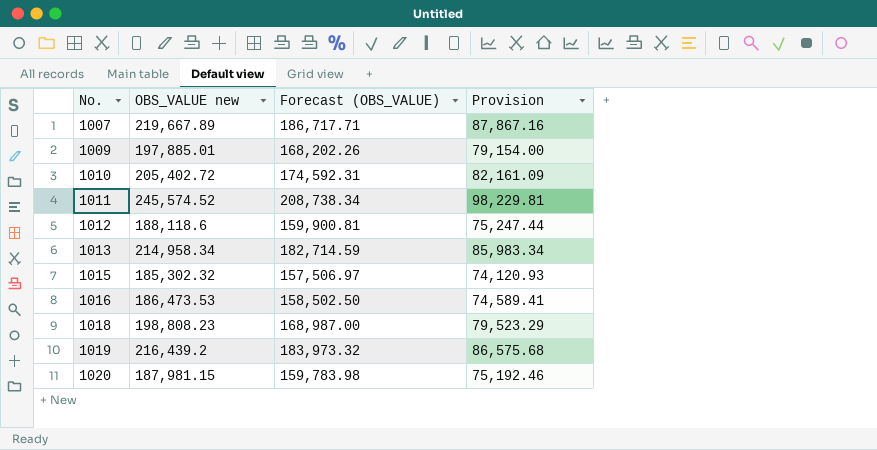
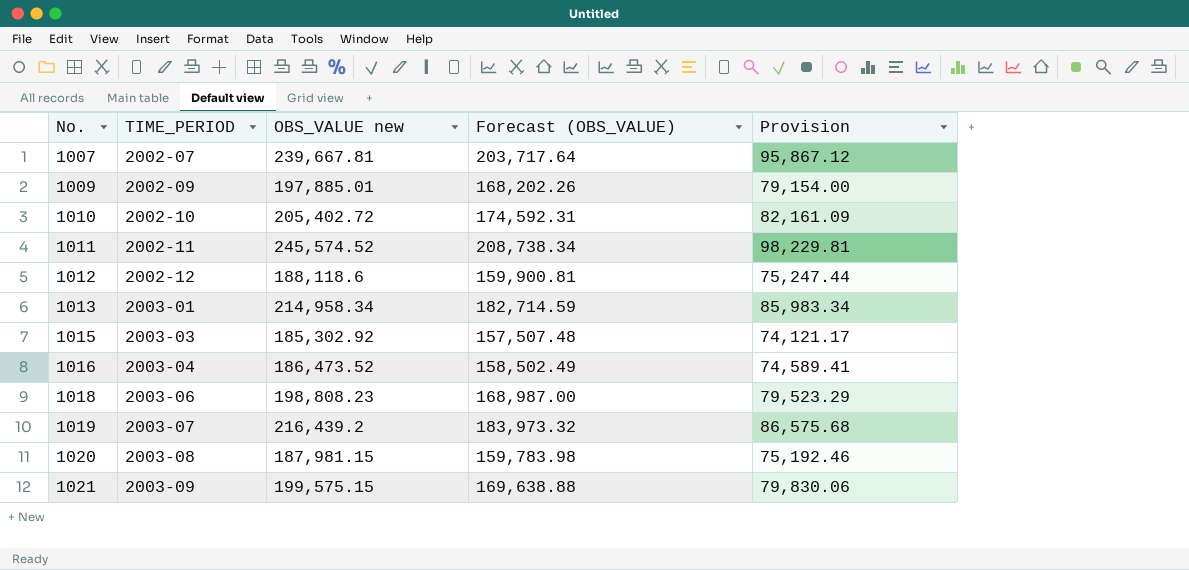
column TIME_PERIOD | position: none -> 2
1007 | OBS_VALUE new: 219,667.89 -> 239,667.81
1007 | Forecast (OBS_VALUE): 186,717.71 -> 203,717.64
1007 | Provision: 87,867.16 -> 95,867.12
1015 | OBS_VALUE new: 185,302.32 -> 185,302.92
1015 | Forecast (OBS_VALUE): 157,506.97 -> 157,507.48
1015 | Provision: 74,120.93 -> 74,121.17
1016 | OBS_VALUE new: 186,473.53 -> 186,473.52
1016 | Forecast (OBS_VALUE): 158,502.50 -> 158,502.49
row 1021: none -> 2003-09 | 199,575.15 | 169,638.88 | 79,830.06

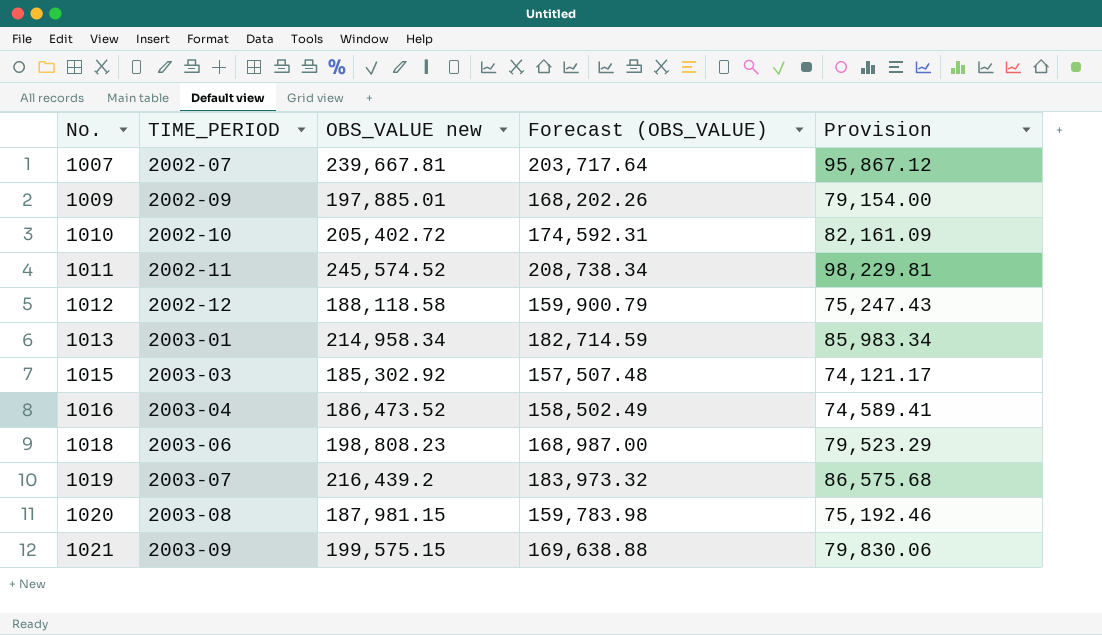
1012 | OBS_VALUE new: 188,118.6 -> 188,118.58
1012 | Forecast (OBS_VALUE): 159,900.81 -> 159,900.79
1012 | Provision: 75,247.44 -> 75,247.43

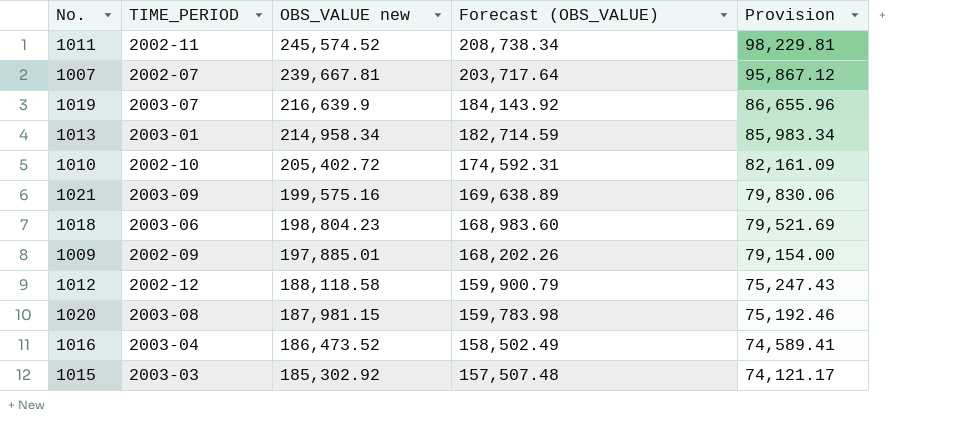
row order: No. ascending -> OBS_VALUE new descending
1019 | OBS_VALUE new: 216,439.2 -> 216,639.9
1019 | Forecast (OBS_VALUE): 183,973.32 -> 184,143.92
1019 | Provision: 86,575.68 -> 86,655.96
1021 | OBS_VALUE new: 199,575.15 -> 199,575.16
1021 | Forecast (OBS_VALUE): 169,638.88 -> 169,638.89
1018 | OBS_VALUE new: 198,808.23 -> 198,804.23
1018 | Forecast (OBS_VALUE): 168,987.00 -> 168,983.60
1018 | Provision: 79,523.29 -> 79,521.69

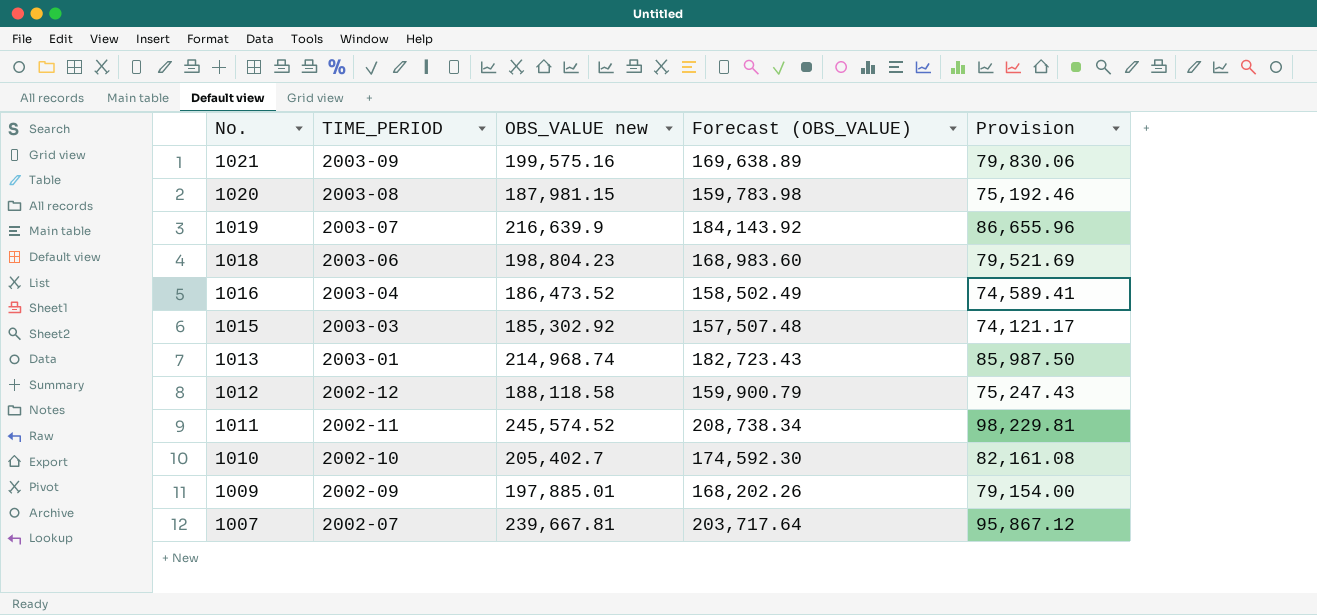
row order: OBS_VALUE new descending -> No. descending
1013 | OBS_VALUE new: 214,958.34 -> 214,968.74
1013 | Forecast (OBS_VALUE): 182,714.59 -> 182,723.43
1013 | Provision: 85,983.34 -> 85,987.50
1010 | OBS_VALUE new: 205,402.72 -> 205,402.7
1010 | Forecast (OBS_VALUE): 174,592.31 -> 174,592.30
1010 | Provision: 82,161.09 -> 82,161.08

